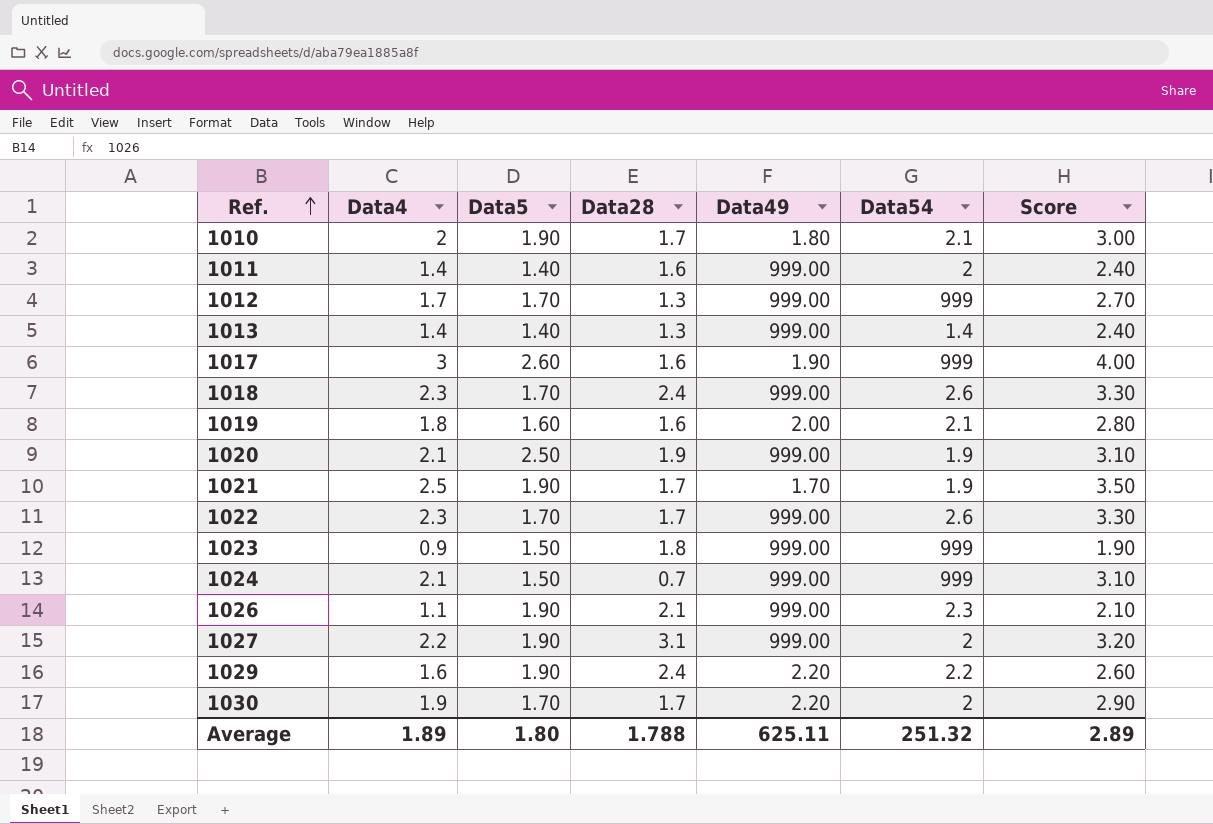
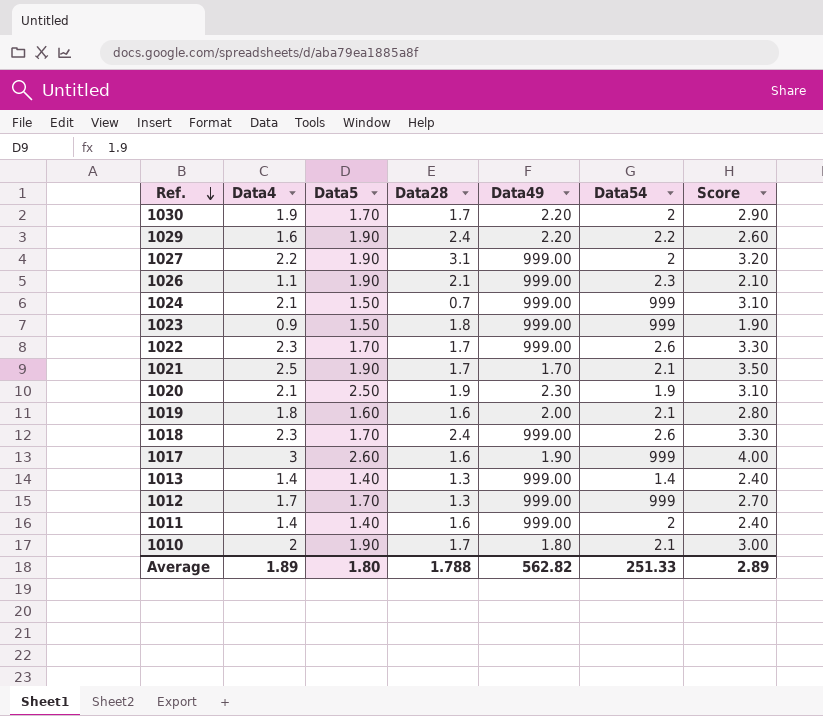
row order: Ref. ascending -> Ref. descending
1021 | Data54: 1.9 -> 2.1
1020 | Data49: 999.00 -> 2.30
Average | Data49: 625.11 -> 562.82
Average | Data54: 251.32 -> 251.33

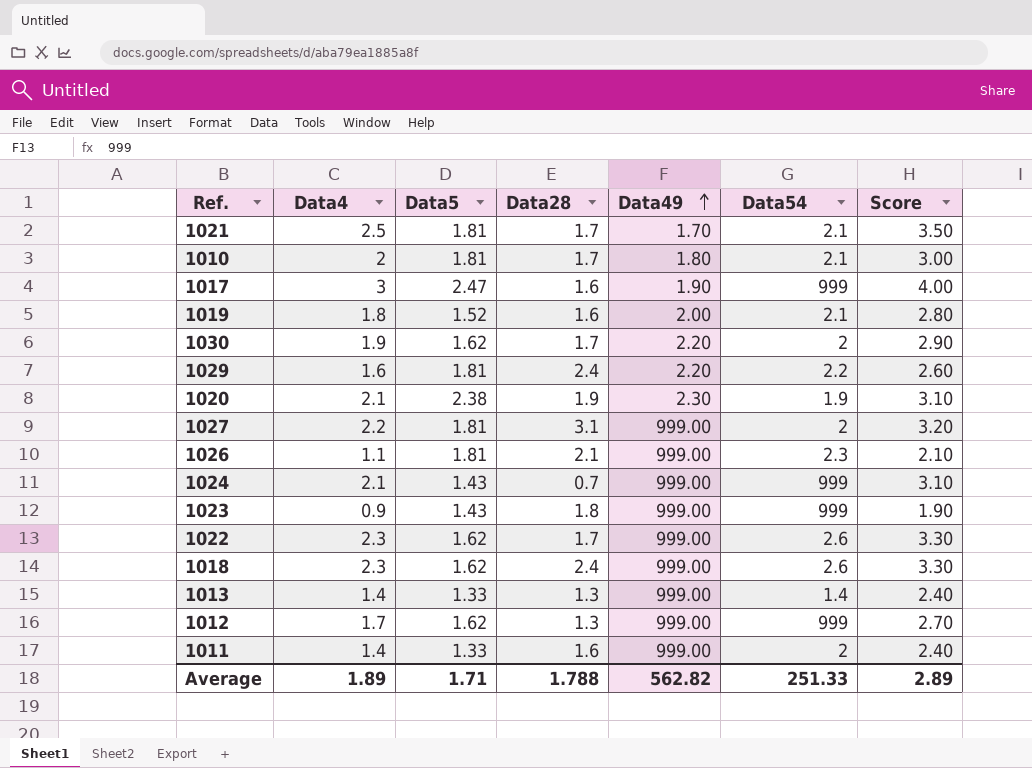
row order: Ref. descending -> Data49 ascending
1021 | Data5: 1.90 -> 1.81
1010 | Data5: 1.90 -> 1.81
1017 | Data5: 2.60 -> 2.47
1019 | Data5: 1.60 -> 1.52
1030 | Data5: 1.70 -> 1.62
1029 | Data5: 1.90 -> 1.81
1020 | Data5: 2.50 -> 2.38
1027 | Data5: 1.90 -> 1.81
1026 | Data5: 1.90 -> 1.81
1024 | Data5: 1.50 -> 1.43
1023 | Data5: 1.50 -> 1.43
1022 | Data5: 1.70 -> 1.62
1018 | Data5: 1.70 -> 1.62
1013 | Data5: 1.40 -> 1.33
1012 | Data5: 1.70 -> 1.62
1011 | Data5: 1.40 -> 1.33
Average | Data5: 1.80 -> 1.71

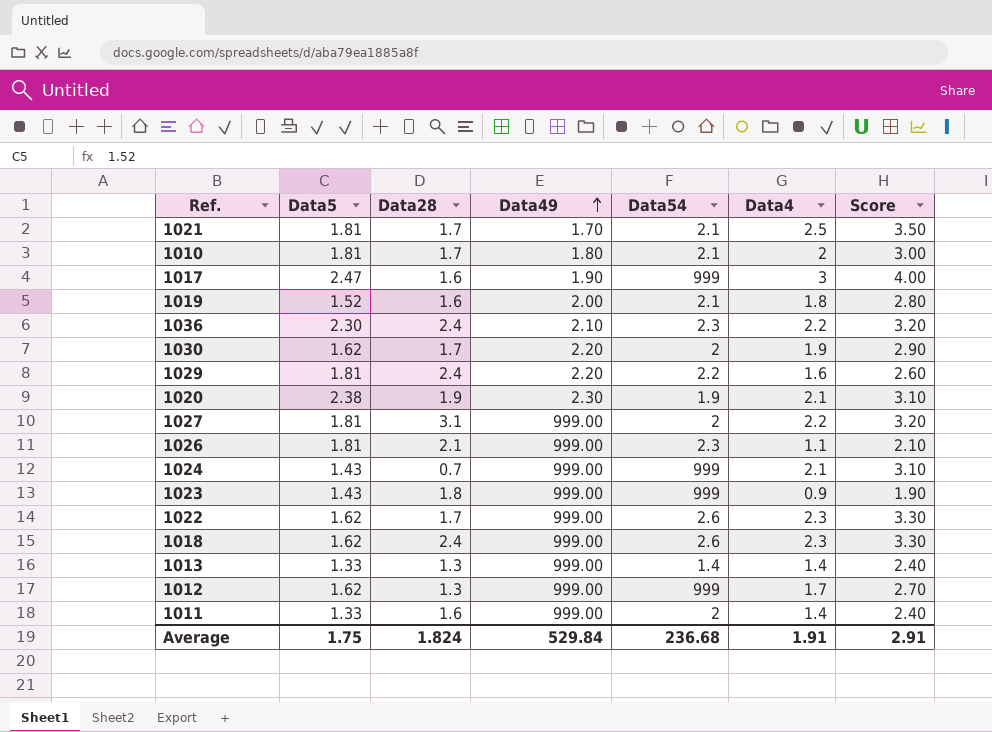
column Data4 | position: 2 -> 6
row 1036: none -> 2.30 | 2.4 | 2.10 | 2.3 | 2.2 | 3.20
Average | Data5: 1.71 -> 1.75
Average | Data28: 1.788 -> 1.824
Average | Data49: 562.82 -> 529.84
Average | Data54: 251.33 -> 236.68
Average | Data4: 1.89 -> 1.91
Average | Score: 2.89 -> 2.91

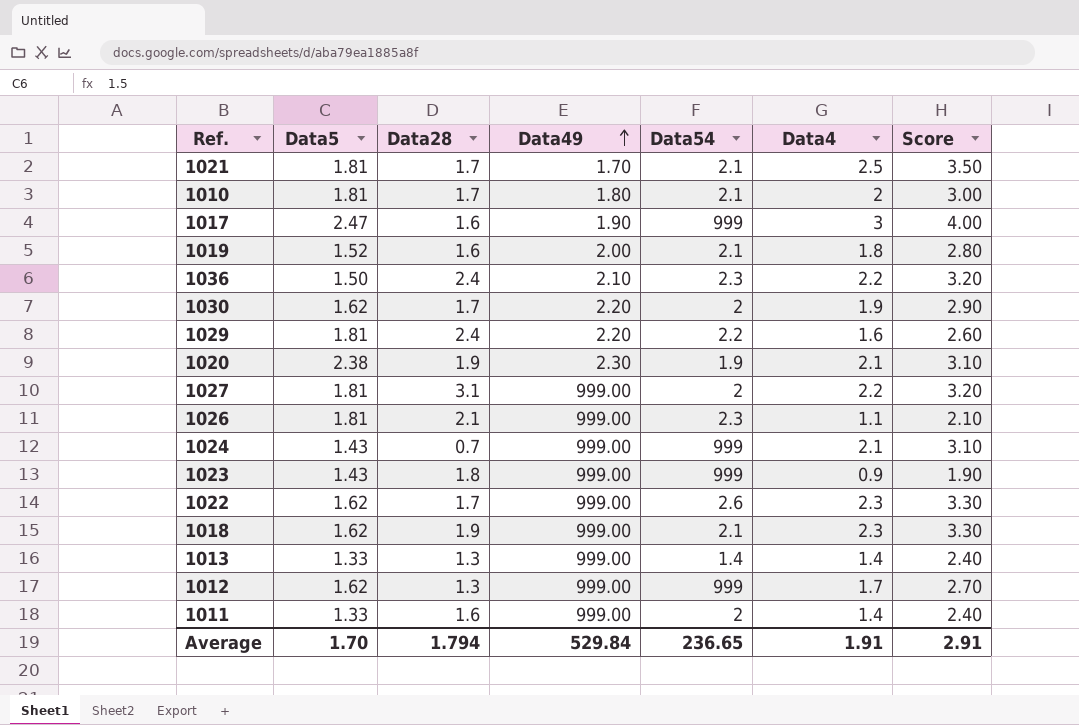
1036 | Data5: 2.30 -> 1.50
1018 | Data28: 2.4 -> 1.9
1018 | Data54: 2.6 -> 2.1
Average | Data5: 1.75 -> 1.70
Average | Data28: 1.824 -> 1.794
Average | Data54: 236.68 -> 236.65

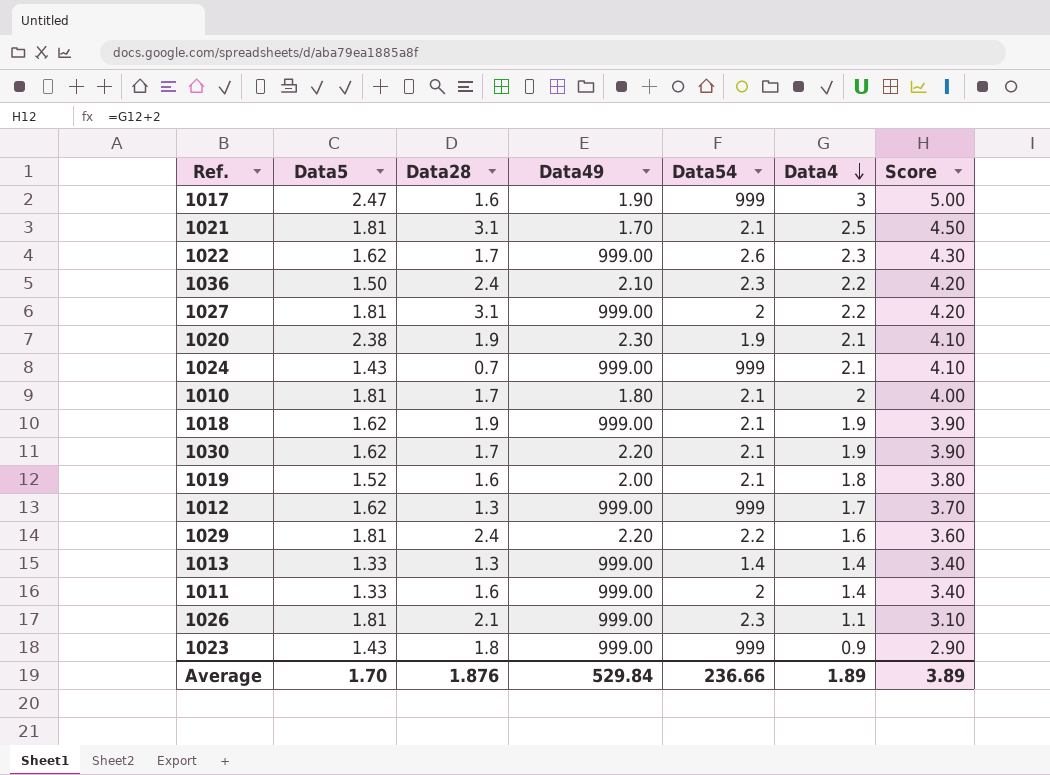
row order: Data49 ascending -> Data4 descending
column Score | formula: [Data4] + 1 -> [Data4] + 2
1021 | Data28: 1.7 -> 3.1
1018 | Data4: 2.3 -> 1.9
1030 | Data54: 2 -> 2.1
Average | Data28: 1.794 -> 1.876
Average | Data54: 236.65 -> 236.66
Average | Data4: 1.91 -> 1.89
Average | Score: 2.91 -> 3.89

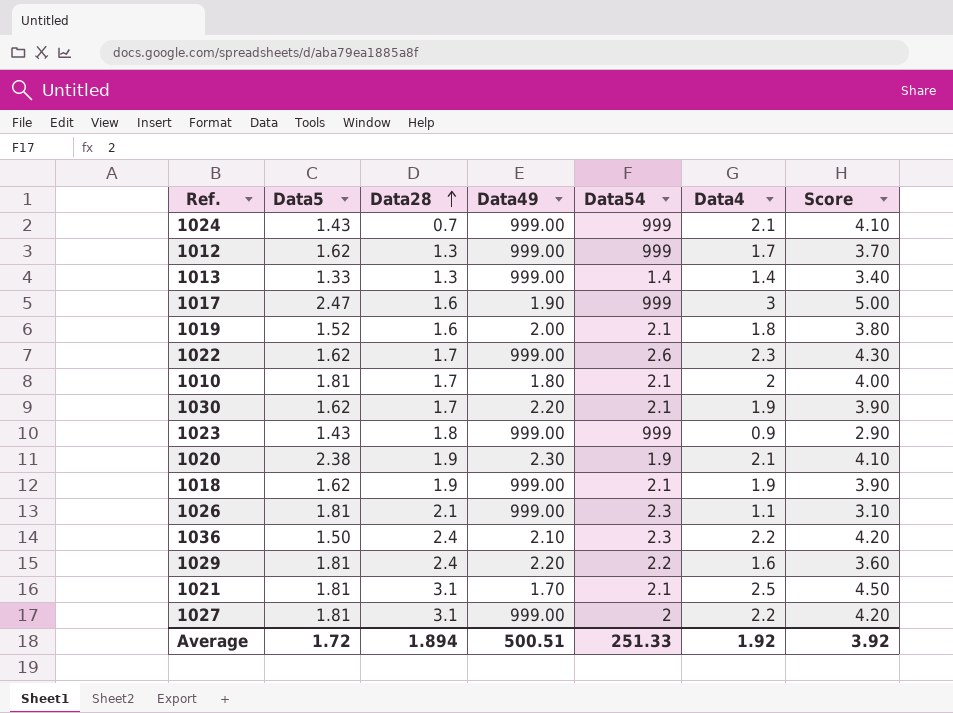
row order: Data4 descending -> Data28 ascending
row 1011: 1.33 | 1.6 | 999.00 | 2 | 1.4 | 3.40 -> none
Average | Data5: 1.70 -> 1.72
Average | Data28: 1.876 -> 1.894
Average | Data49: 529.84 -> 500.51
Average | Data54: 236.66 -> 251.33
Average | Data4: 1.89 -> 1.92
Average | Score: 3.89 -> 3.92

